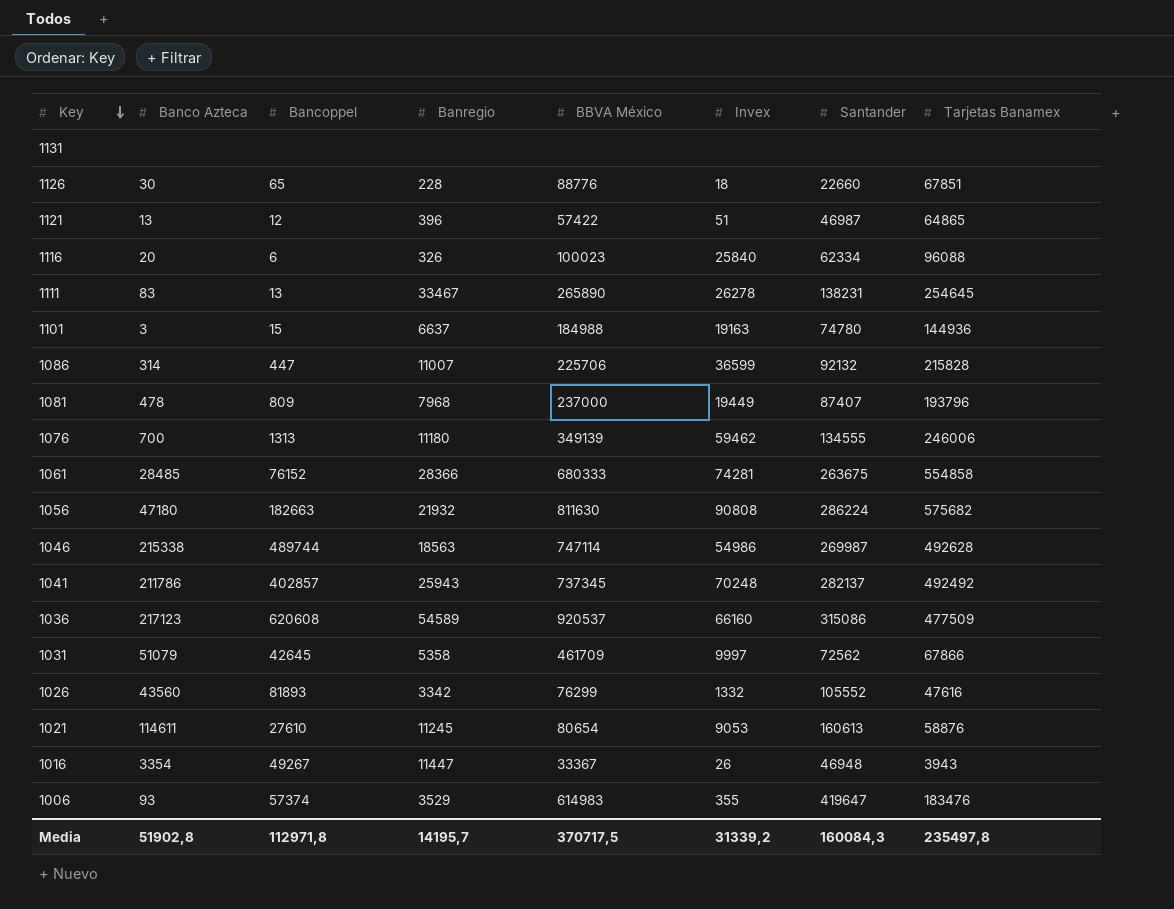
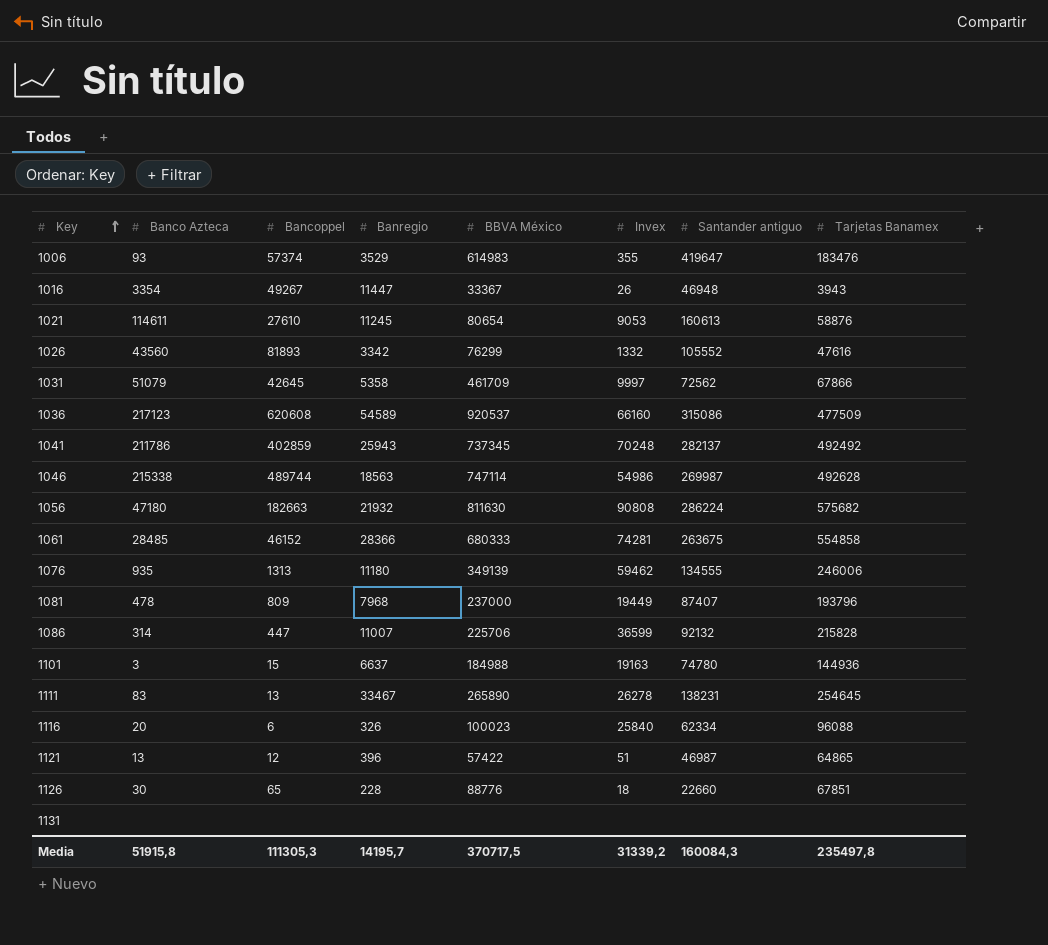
row order: Key descending -> Key ascending
column name: Santander -> Santander antiguo
1041 | Bancoppel: 402857 -> 402859
1061 | Bancoppel: 76152 -> 46152
1076 | Banco Azteca: 700 -> 935
Media | Banco Azteca: 51902,8 -> 51915,8
Media | Bancoppel: 112971,8 -> 111305,3

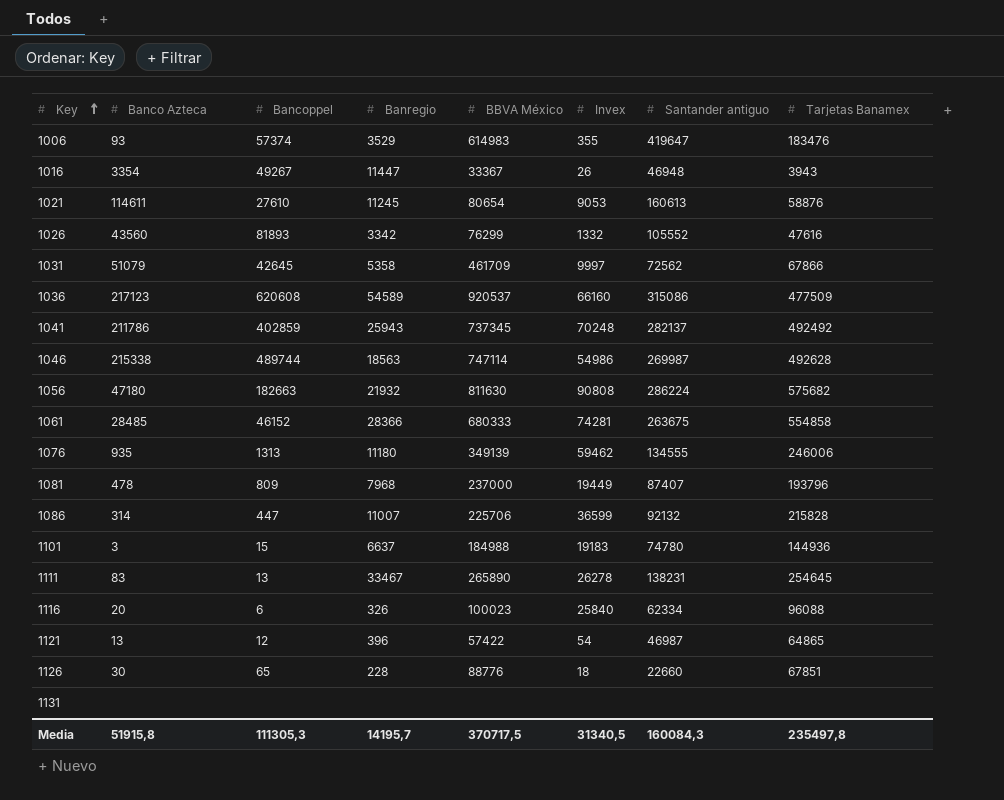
1101 | Invex: 19163 -> 19183
1121 | Invex: 51 -> 54
Media | Invex: 31339,2 -> 31340,5

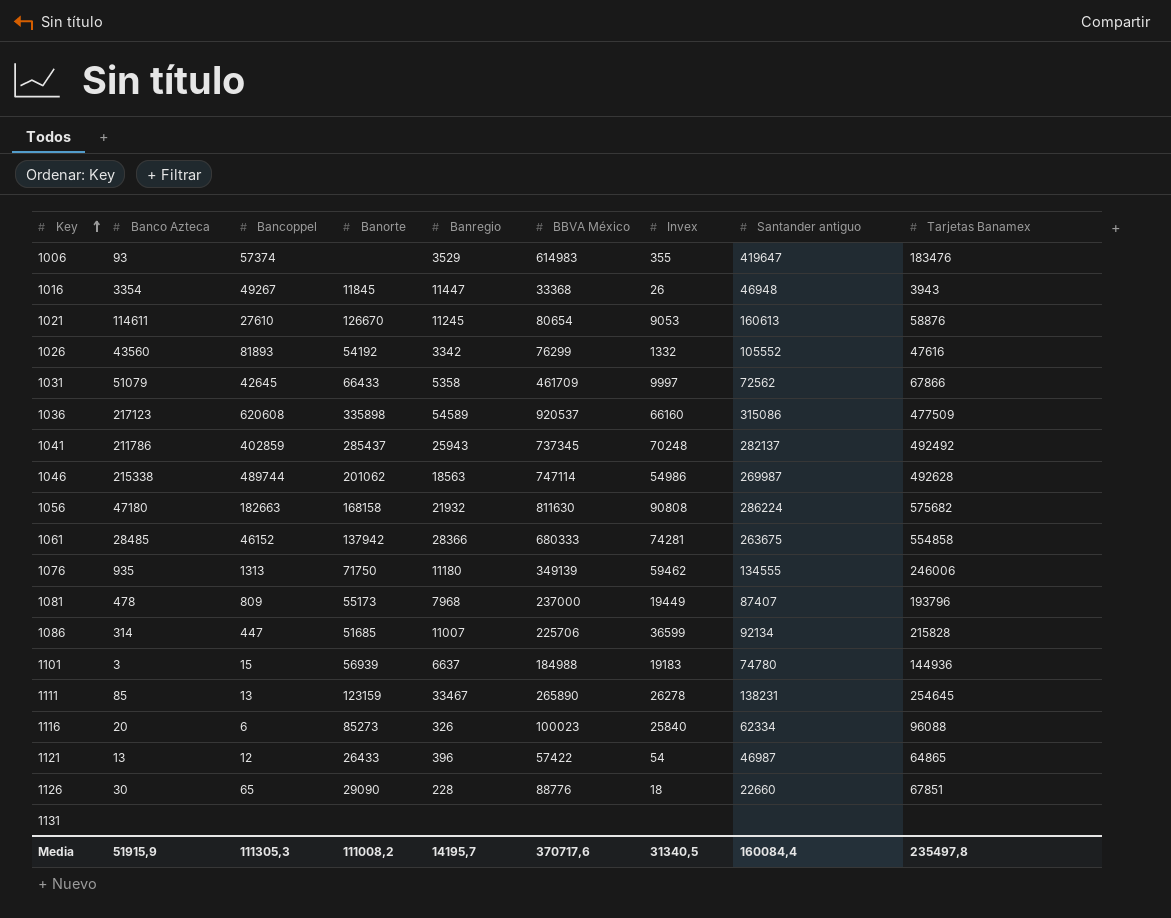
column Banorte | position: none -> 4
1016 | BBVA México: 33367 -> 33368
1086 | Santander antiguo: 92132 -> 92134
1111 | Banco Azteca: 83 -> 85
Media | Banco Azteca: 51915,8 -> 51915,9
Media | BBVA México: 370717,5 -> 370717,6
Media | Santander antiguo: 160084,3 -> 160084,4

